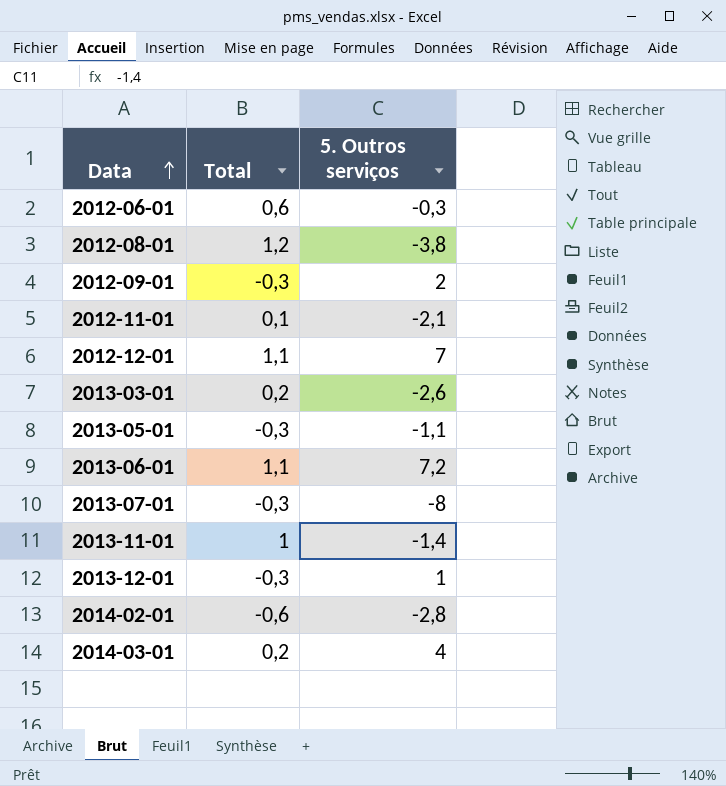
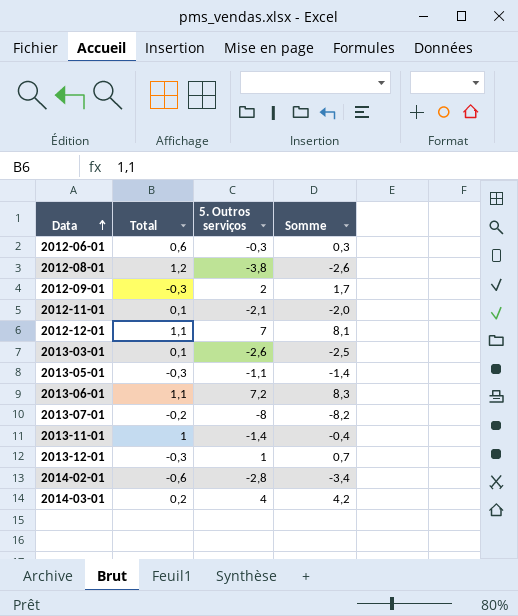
column Somme | formula: none -> [Total] + [5. Outros serviços]
2013-03-01 | Total: 0,2 -> 0,1
2013-07-01 | Total: -0,3 -> -0,2

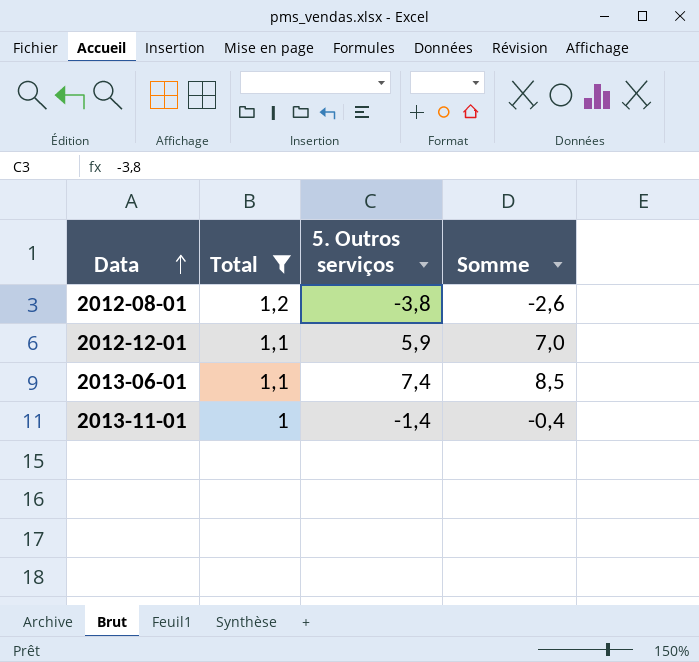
filter: none -> Total >= 1
2012-12-01 | 5. Outros serviços: 7 -> 5,9
2012-12-01 | Somme: 8,1 -> 7,0
2013-06-01 | 5. Outros serviços: 7,2 -> 7,4
2013-06-01 | Somme: 8,3 -> 8,5

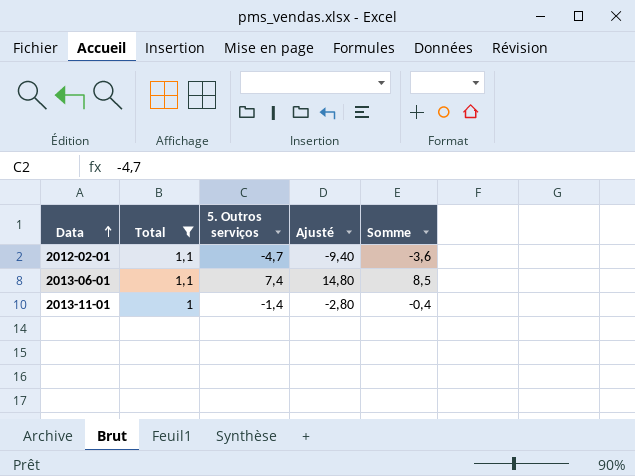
column Ajusté | formula: none -> [5. Outros serviços] * 2
row 2012-08-01: 1,2 | -3,8 | -2,6 -> none
row 2012-12-01: 1,1 | 5,9 | 7,0 -> none
row 2012-02-01: none -> 1,1 | -4,7 | -9,40 | -3,6

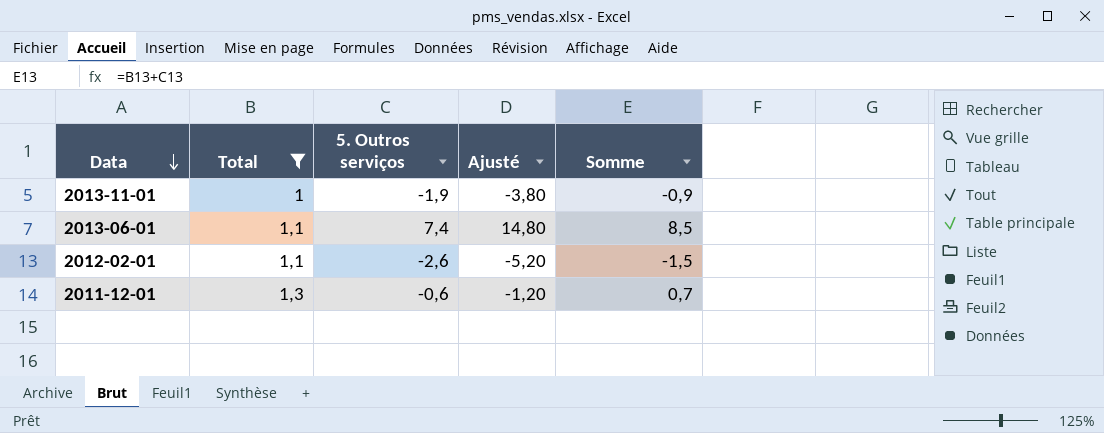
row order: Data ascending -> Data descending
2013-11-01 | 5. Outros serviços: -1,4 -> -1,9
2013-11-01 | Ajusté: -2,80 -> -3,80
2013-11-01 | Somme: -0,4 -> -0,9
2012-02-01 | 5. Outros serviços: -4,7 -> -2,6
2012-02-01 | Ajusté: -9,40 -> -5,20
2012-02-01 | Somme: -3,6 -> -1,5
row 2011-12-01: none -> 1,3 | -0,6 | -1,20 | 0,7

